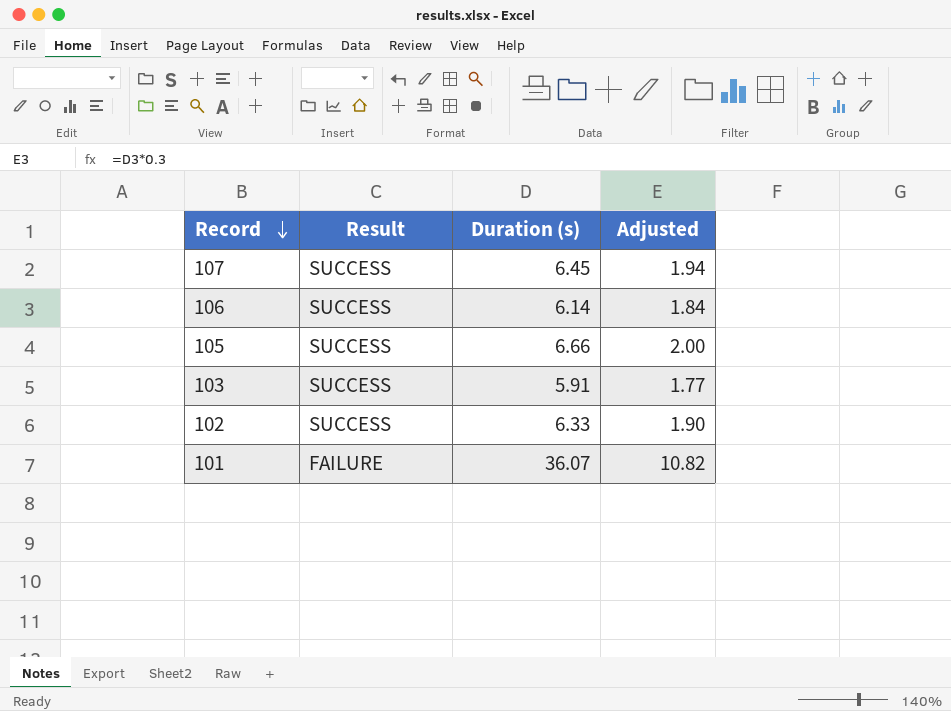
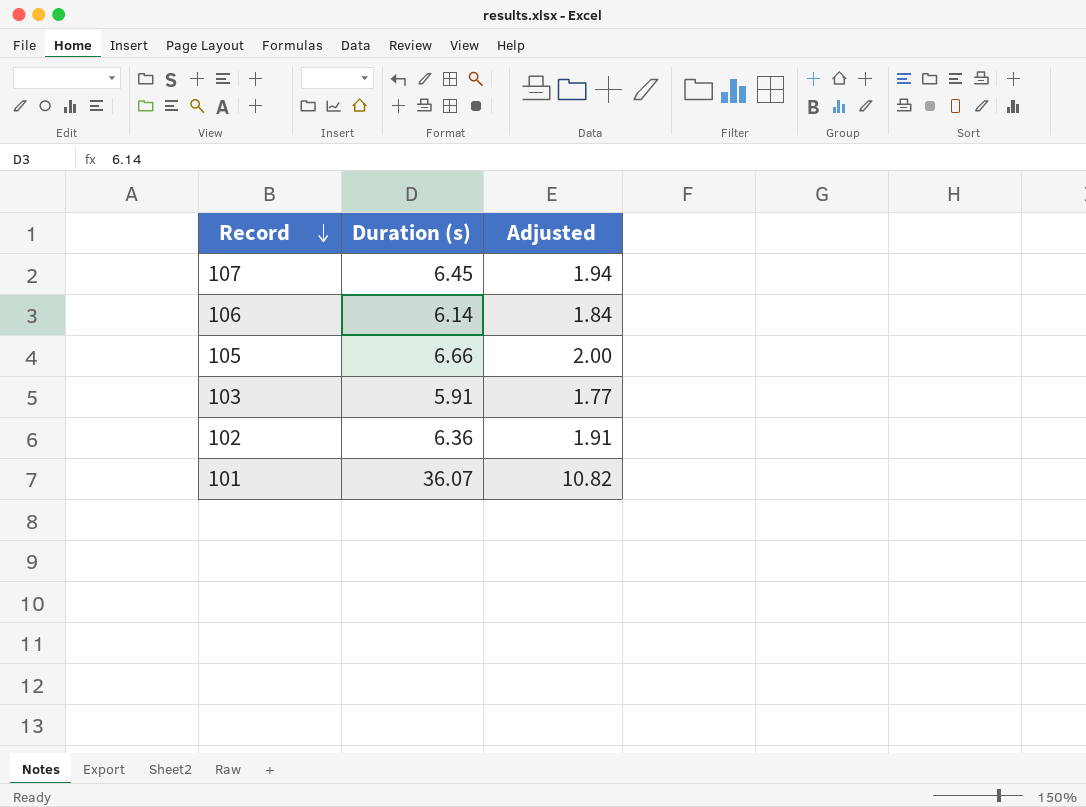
column Result | position: 2 -> none
102 | Duration (s): 6.33 -> 6.36
102 | Adjusted: 1.90 -> 1.91

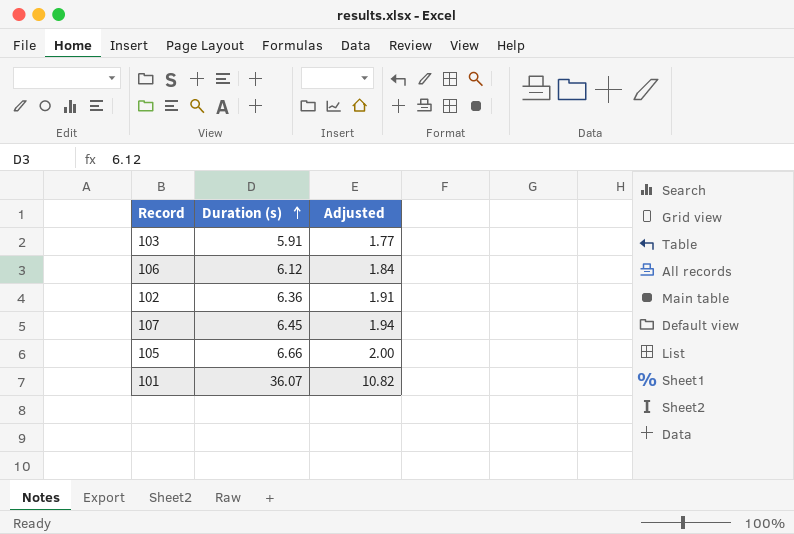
row order: Record descending -> Duration (s) ascending
106 | Duration (s): 6.14 -> 6.12

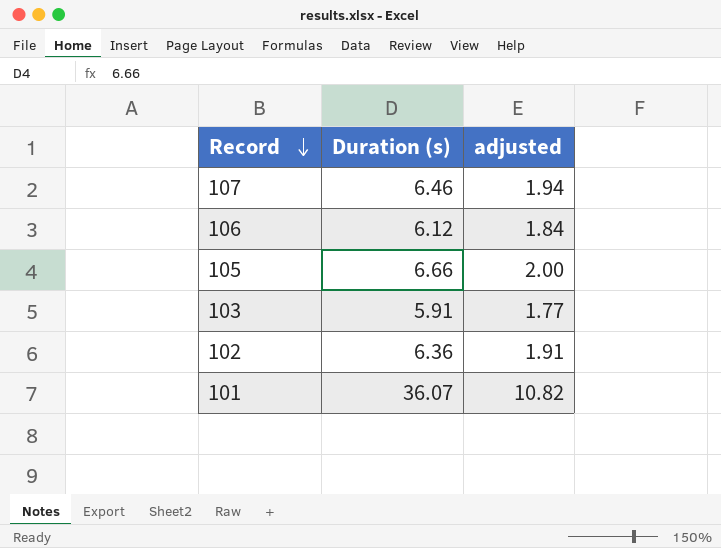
row order: Duration (s) ascending -> Record descending
column name: Adjusted -> adjusted
107 | Duration (s): 6.45 -> 6.46

